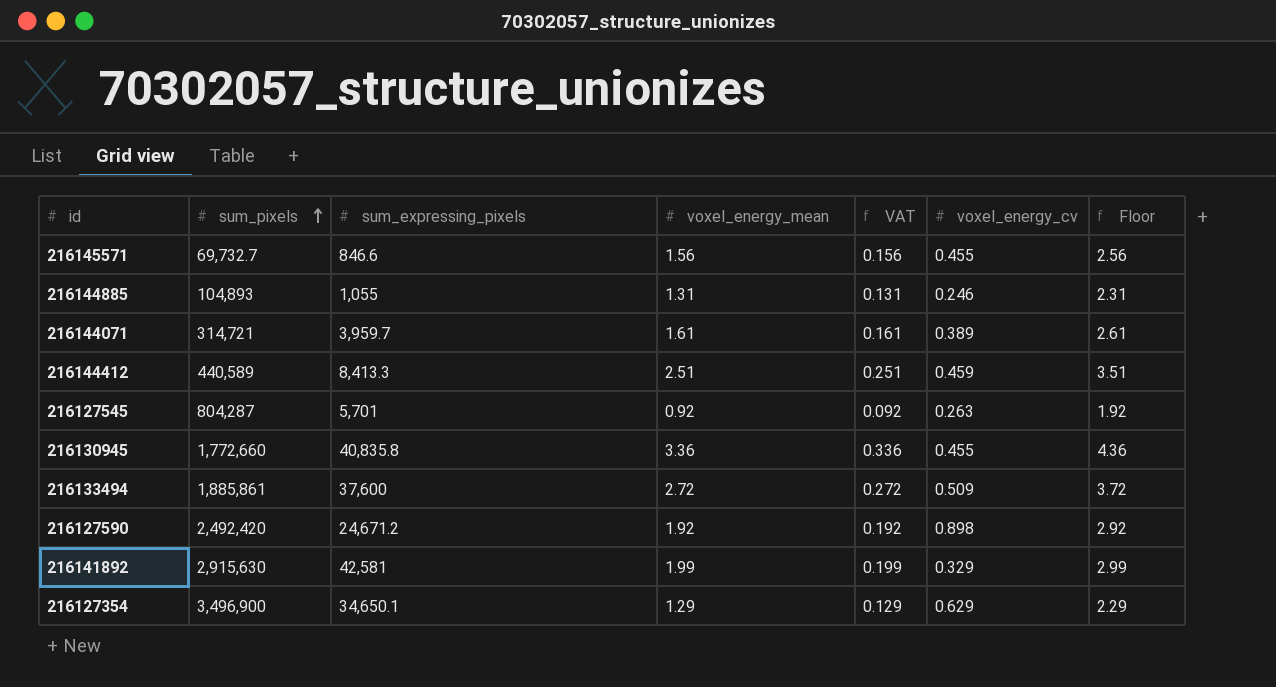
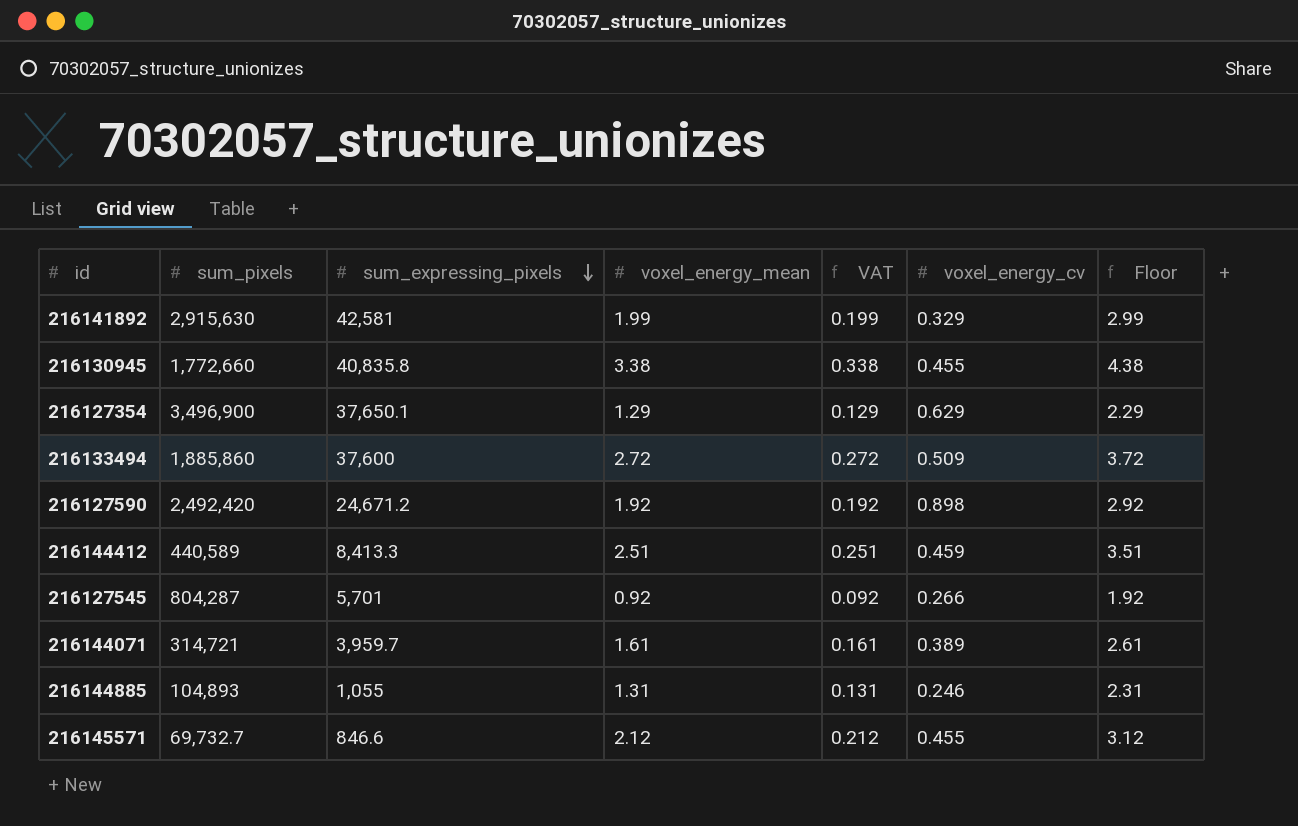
row order: sum_pixels ascending -> sum_expressing_pixels descending
216130945 | voxel_energy_mean: 3.36 -> 3.38
216130945 | VAT: 0.336 -> 0.338
216130945 | Floor: 4.36 -> 4.38
216127354 | sum_expressing_pixels: 34,650.1 -> 37,650.1
216133494 | sum_pixels: 1,885,861 -> 1,885,860
216127545 | voxel_energy_cv: 0.263 -> 0.266
216145571 | voxel_energy_mean: 1.56 -> 2.12
216145571 | VAT: 0.156 -> 0.212
216145571 | Floor: 2.56 -> 3.12

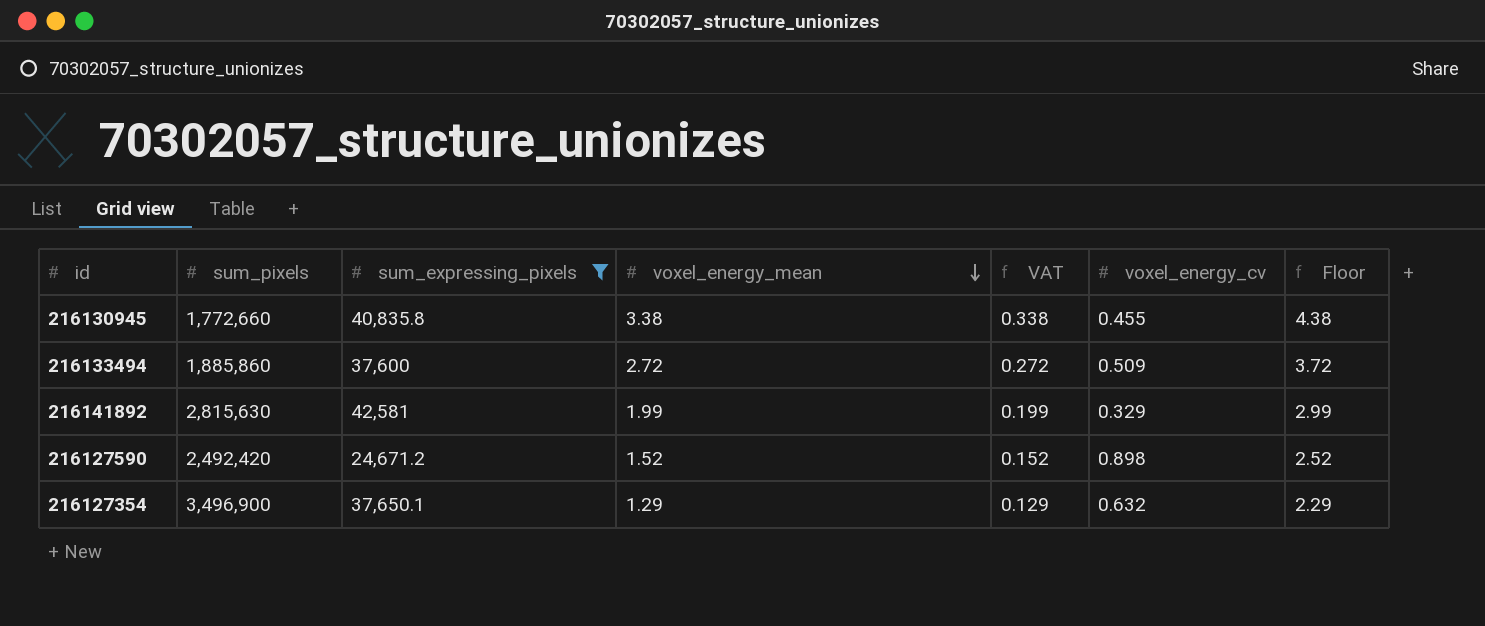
filter: none -> sum_expressing_pixels >= 24,671.2
row order: sum_expressing_pixels descending -> voxel_energy_mean descending
216141892 | sum_pixels: 2,915,630 -> 2,815,630
216127590 | voxel_energy_mean: 1.92 -> 1.52
216127590 | VAT: 0.192 -> 0.152
216127590 | Floor: 2.92 -> 2.52
216127354 | voxel_energy_cv: 0.629 -> 0.632

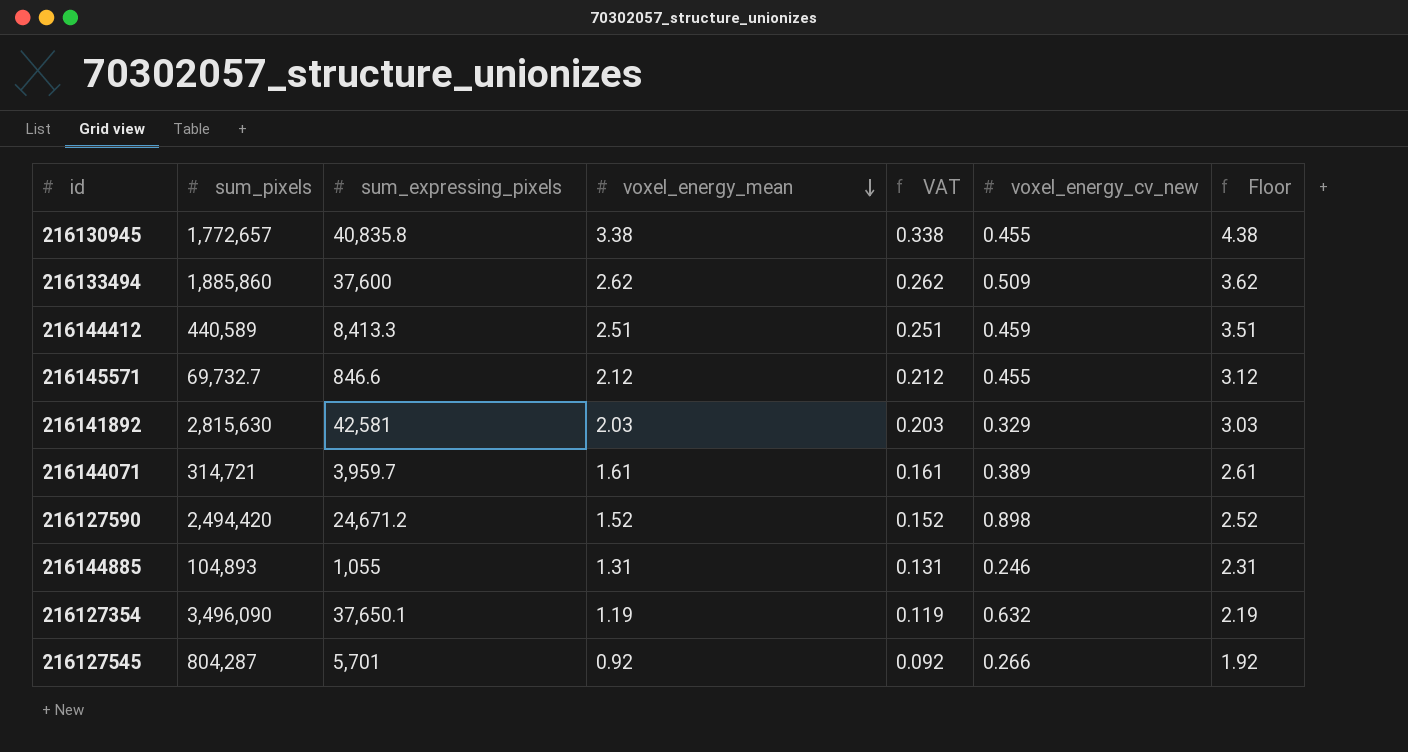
filter: sum_expressing_pixels >= 24,671.2 -> none
column name: voxel_energy_cv -> voxel_energy_cv_new
216130945 | sum_pixels: 1,772,660 -> 1,772,657
216133494 | voxel_energy_mean: 2.72 -> 2.62
216133494 | VAT: 0.272 -> 0.262
216133494 | Floor: 3.72 -> 3.62
216141892 | voxel_energy_mean: 1.99 -> 2.03
216141892 | VAT: 0.199 -> 0.203
216141892 | Floor: 2.99 -> 3.03
216127590 | sum_pixels: 2,492,420 -> 2,494,420
216127354 | sum_pixels: 3,496,900 -> 3,496,090
216127354 | voxel_energy_mean: 1.29 -> 1.19
216127354 | VAT: 0.129 -> 0.119
216127354 | Floor: 2.29 -> 2.19

